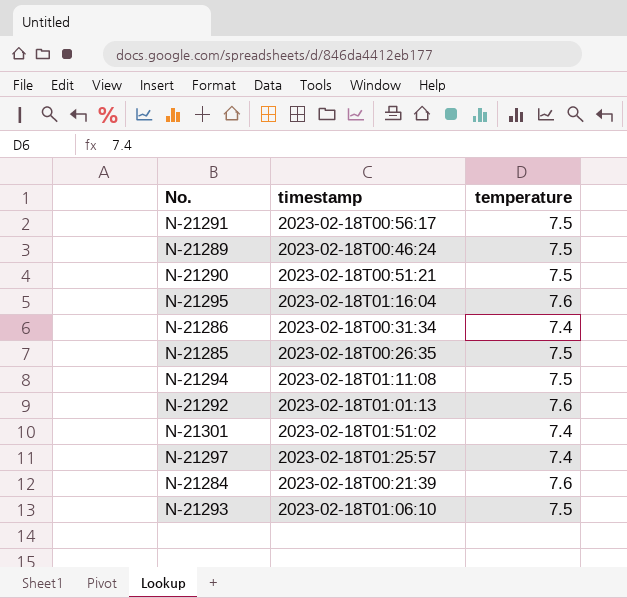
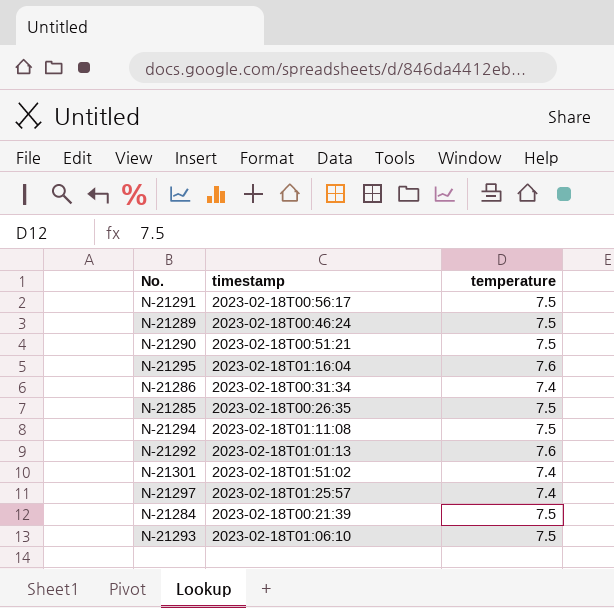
N-21284 | temperature: 7.6 -> 7.5

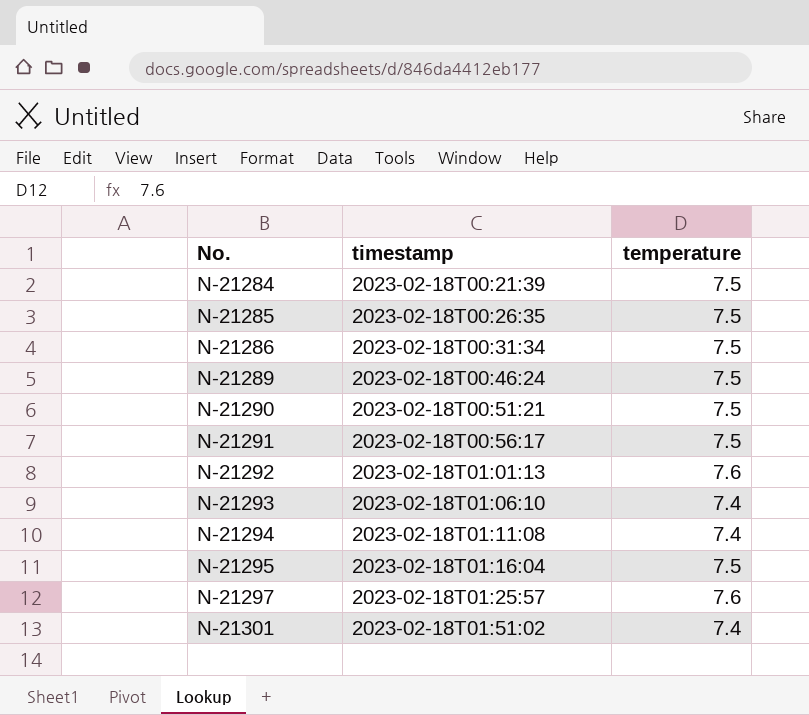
row order: none -> No. ascending
N-21286 | temperature: 7.4 -> 7.5
N-21293 | temperature: 7.5 -> 7.4
N-21294 | temperature: 7.5 -> 7.4
N-21295 | temperature: 7.6 -> 7.5
N-21297 | temperature: 7.4 -> 7.6

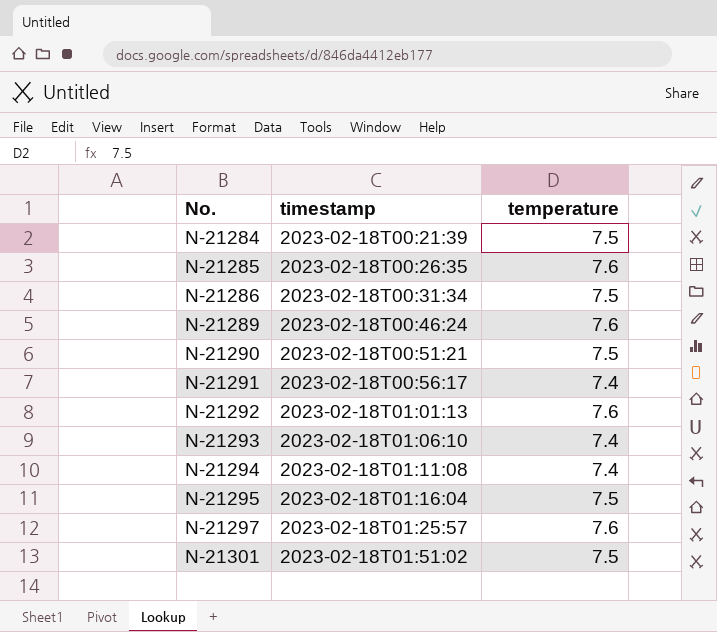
N-21285 | temperature: 7.5 -> 7.6
N-21289 | temperature: 7.5 -> 7.6
N-21291 | temperature: 7.5 -> 7.4
N-21301 | temperature: 7.4 -> 7.5

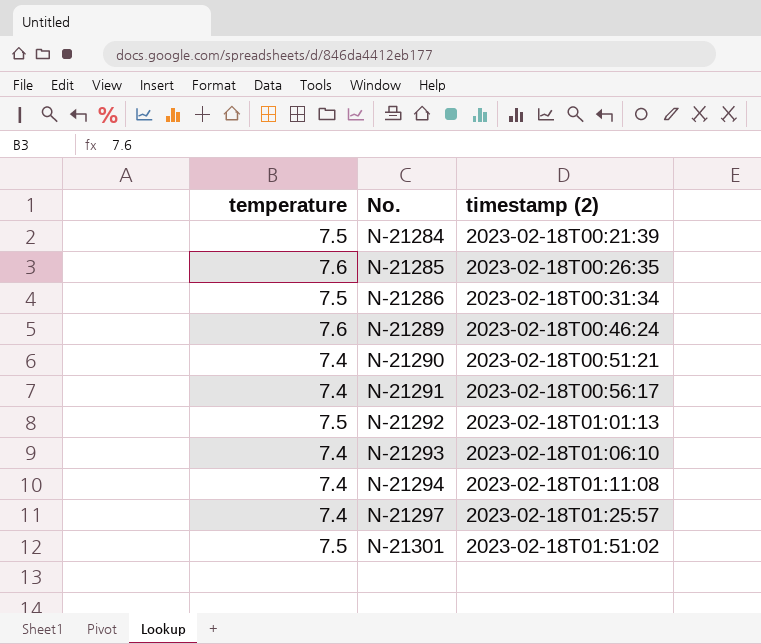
column temperature | position: 3 -> 1
column name: timestamp -> timestamp (2)
row N-21295: 2023-02-18T01:16:04 | 7.5 -> none
N-21290 | temperature: 7.5 -> 7.4
N-21292 | temperature: 7.6 -> 7.5
N-21297 | temperature: 7.6 -> 7.4

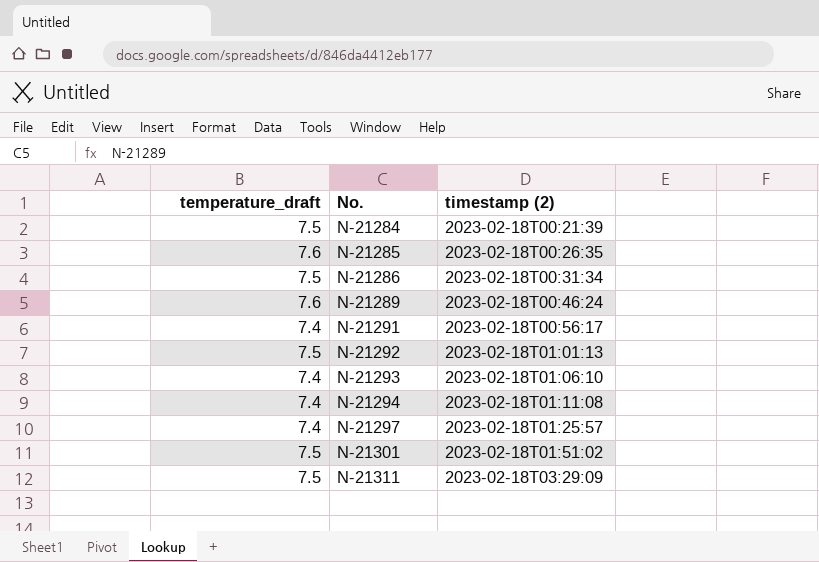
column name: temperature -> temperature_draft
row N-21290: 7.4 | 2023-02-18T00:51:21 -> none
row N-21311: none -> 7.5 | 2023-02-18T03:29:09

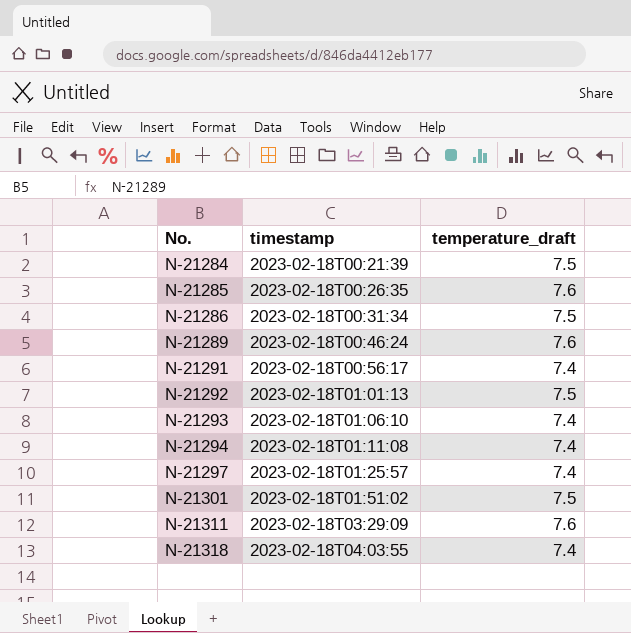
column name: timestamp (2) -> timestamp
column temperature_draft | position: 1 -> 3
N-21311 | temperature_draft: 7.5 -> 7.6
row N-21318: none -> 2023-02-18T04:03:55 | 7.4

